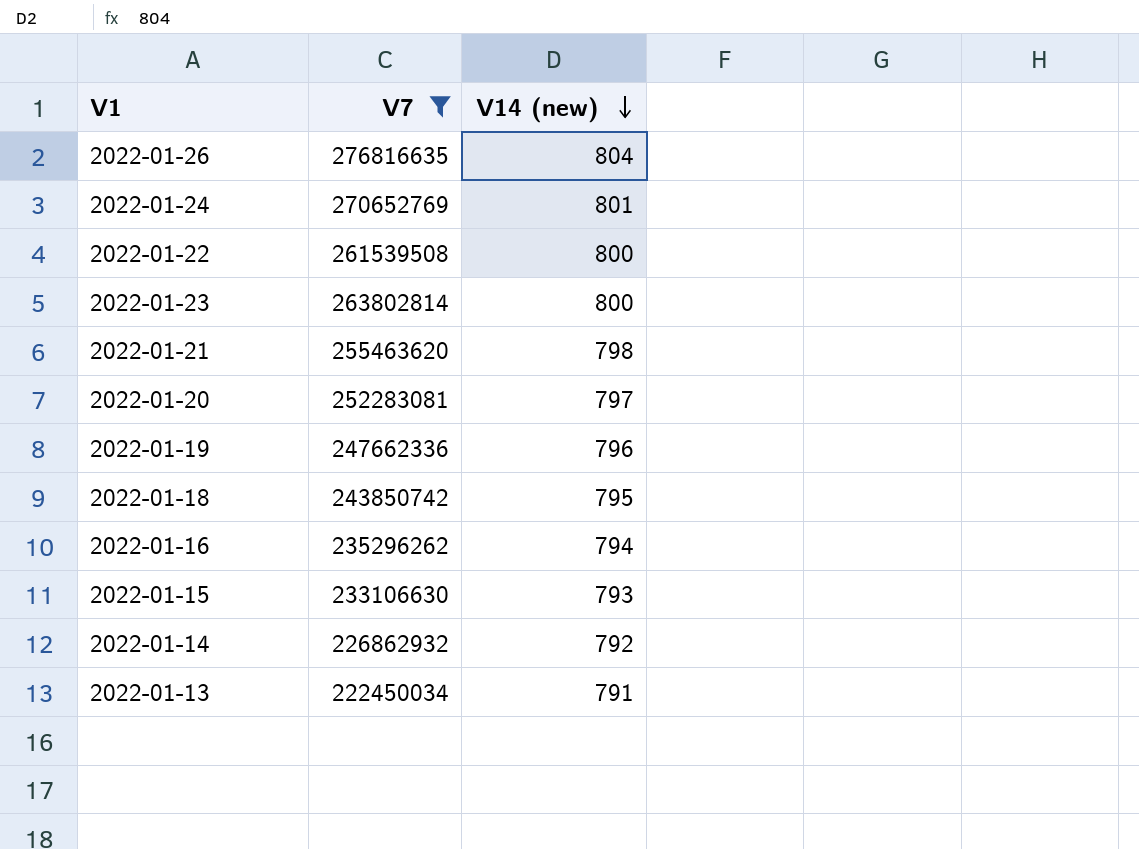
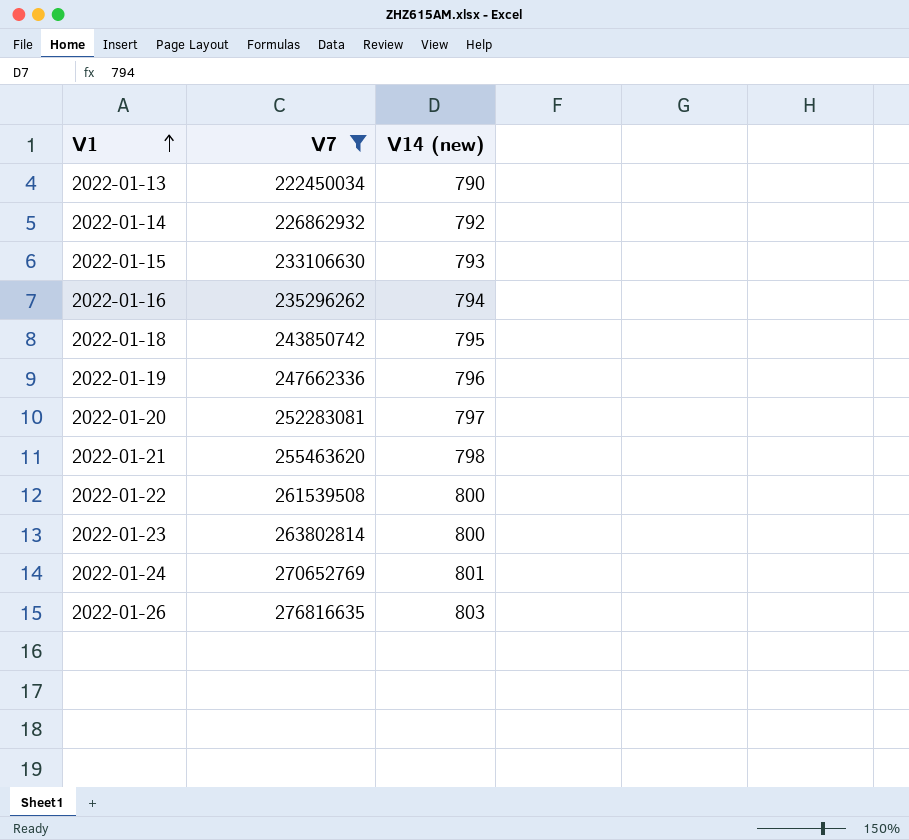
row order: V14 (new) descending -> V1 ascending
2022-01-13 | V14 (new): 791 -> 790
2022-01-26 | V14 (new): 804 -> 803

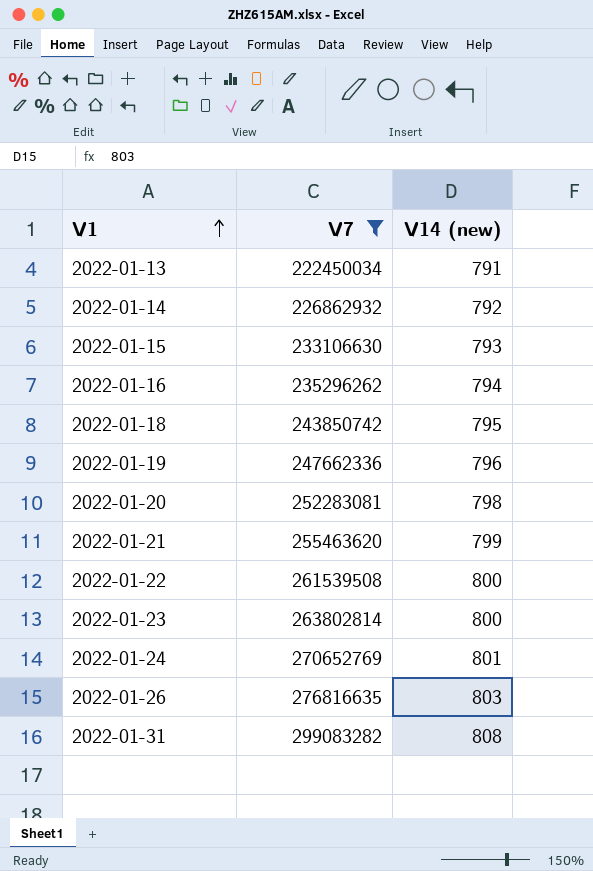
2022-01-13 | V14 (new): 790 -> 791
2022-01-20 | V14 (new): 797 -> 798
2022-01-21 | V14 (new): 798 -> 799
row 2022-01-31: none -> 299083282 | 808

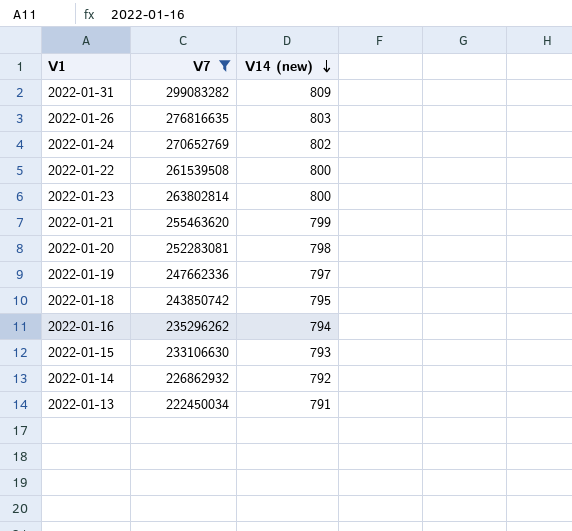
row order: V1 ascending -> V14 (new) descending
2022-01-31 | V14 (new): 808 -> 809
2022-01-24 | V14 (new): 801 -> 802
2022-01-19 | V14 (new): 796 -> 797

